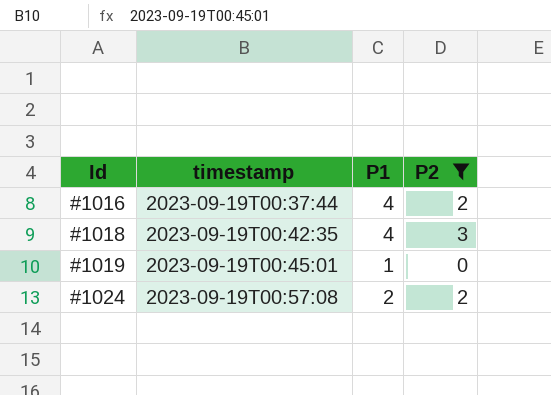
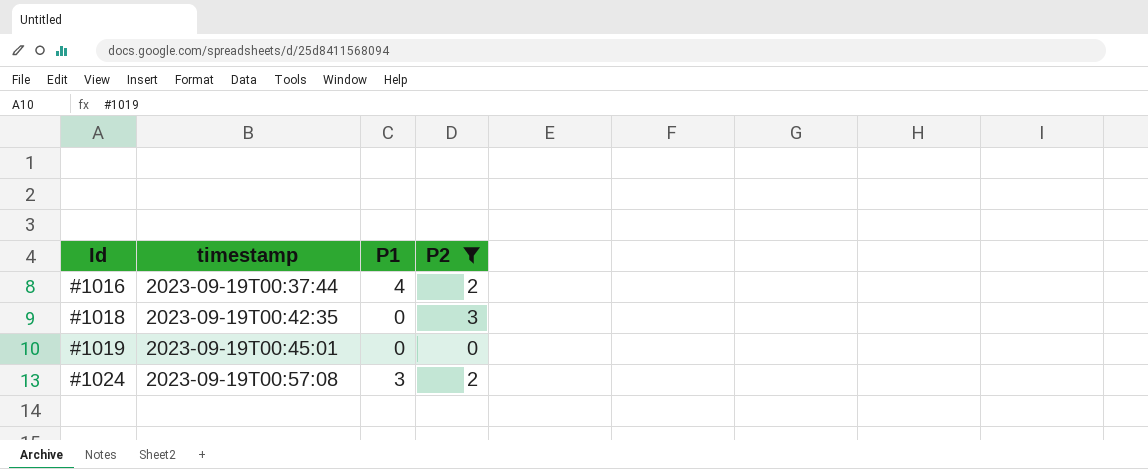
#1018 | P1: 4 -> 0
#1019 | P1: 1 -> 0
#1024 | P1: 2 -> 3

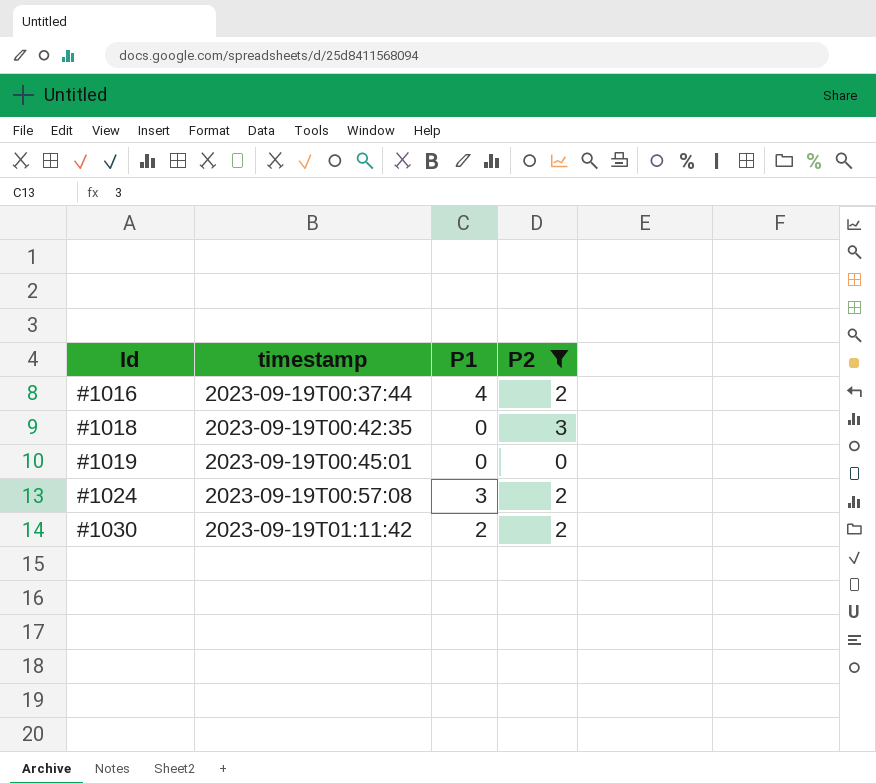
row #1030: none -> 2023-09-19T01:11:42 | 2 | 2

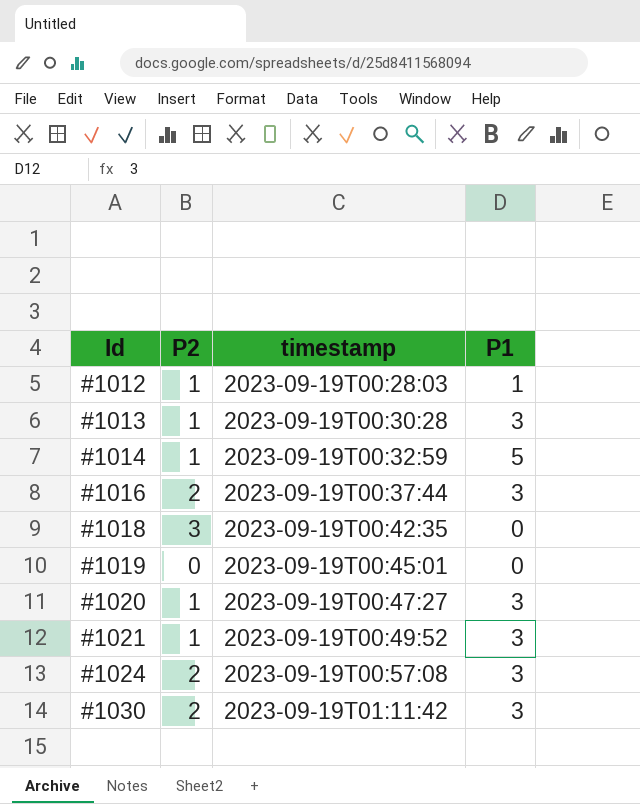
filter: P2 != 1 -> none
column P2 | position: 4 -> 2
#1016 | P1: 4 -> 3
#1030 | P1: 2 -> 3

